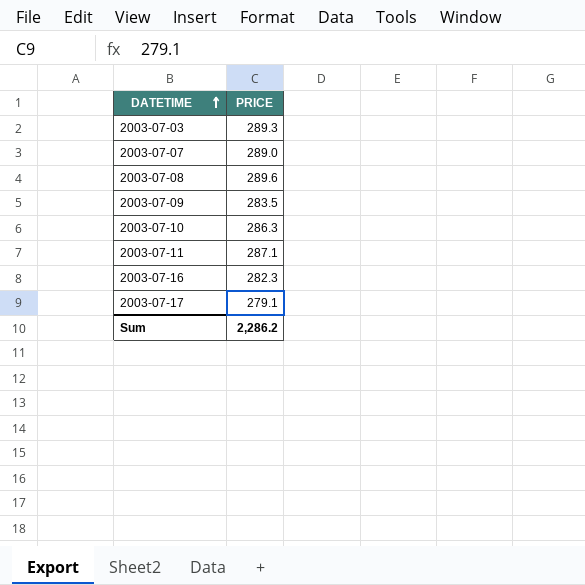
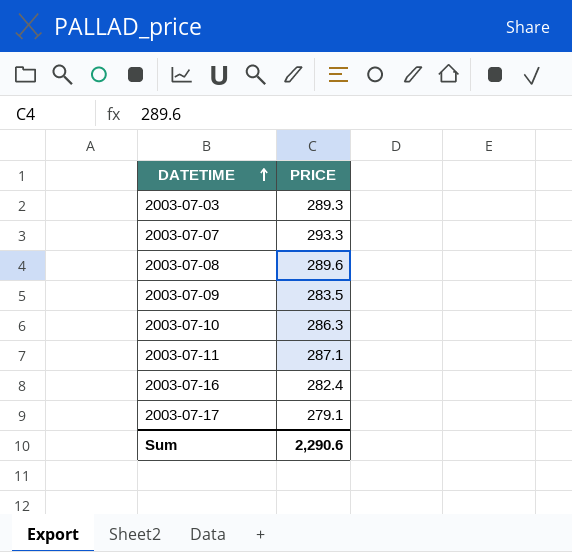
2003-07-07 | PRICE: 289.0 -> 293.3
2003-07-16 | PRICE: 282.3 -> 282.4
Sum | PRICE: 2,286.2 -> 2,290.6

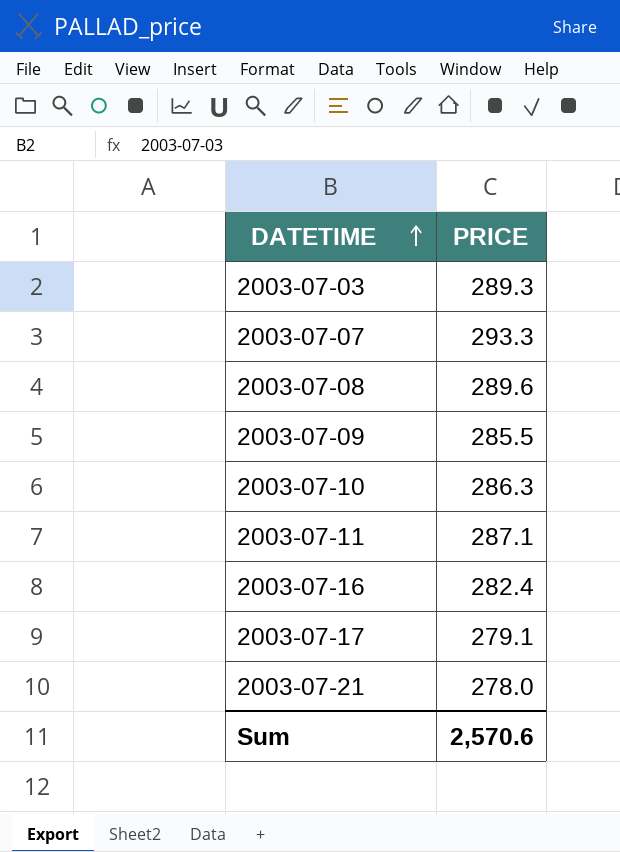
2003-07-09 | PRICE: 283.5 -> 285.5
row 2003-07-21: none -> 278.0
Sum | PRICE: 2,290.6 -> 2,570.6

